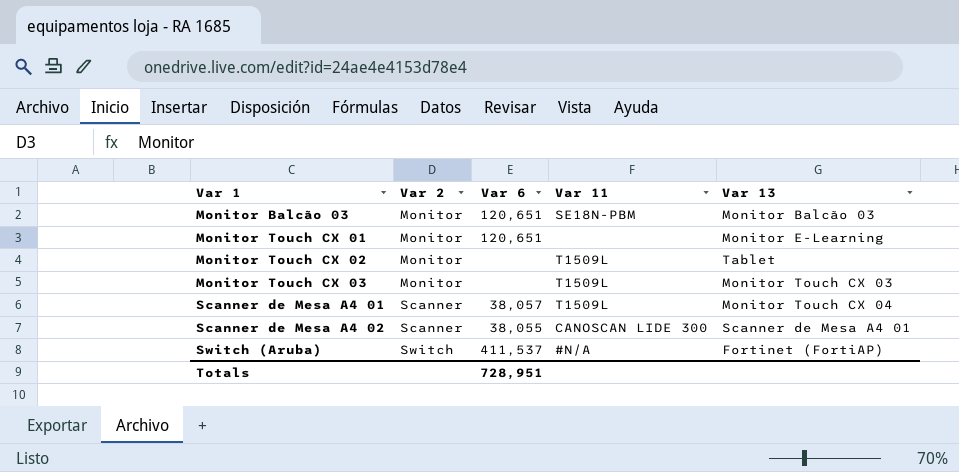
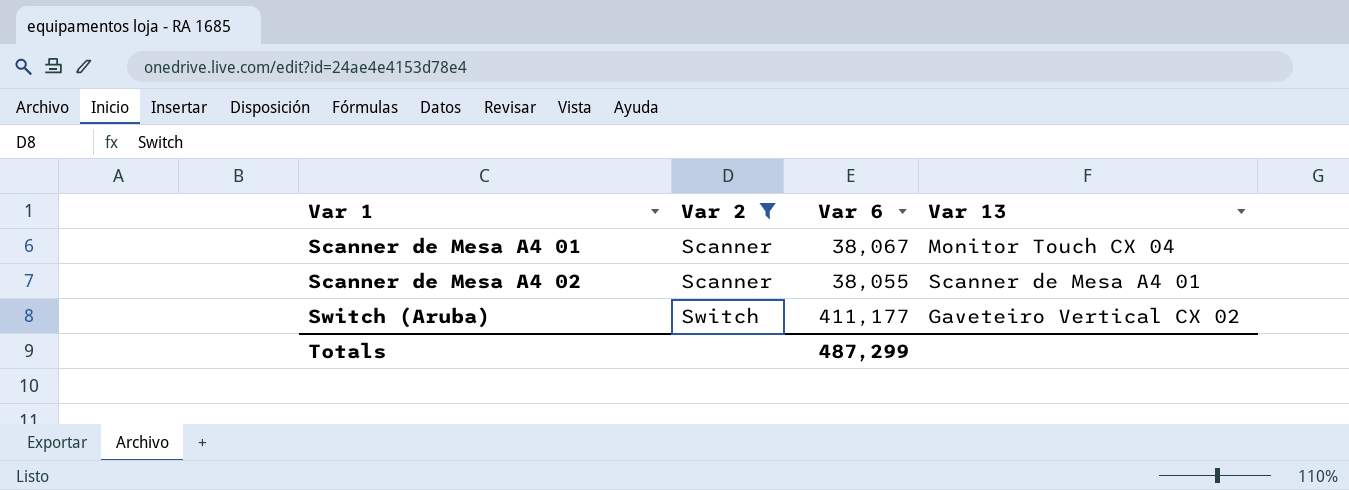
filter: none -> Var 2 != Monitor
column Var 11 | position: 4 -> none
Scanner de Mesa A4 01 | Var 6: 38,057 -> 38,067
Switch (Aruba) | Var 6: 411,537 -> 411,177
Switch (Aruba) | Var 13: Fortinet (FortiAP) -> Gaveteiro Vertical CX 02
Totals | Var 6: 728,951 -> 487,299

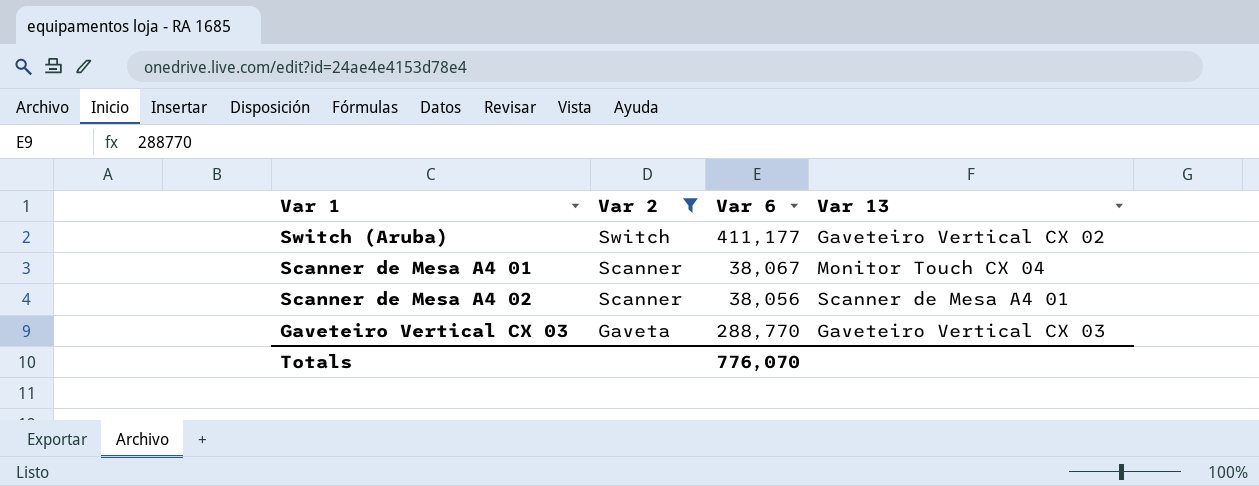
row order: Var 1 ascending -> Var 2 descending
Scanner de Mesa A4 02 | Var 6: 38,055 -> 38,056
row Gaveteiro Vertical CX 03: none -> Gaveta | 288,770 | Gaveteiro Vertical CX 03
Totals | Var 6: 487,299 -> 776,070

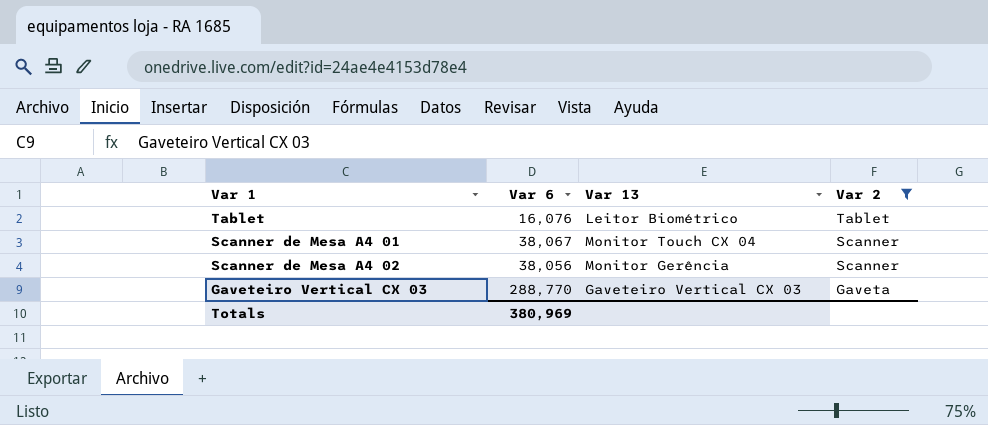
column Var 2 | position: 2 -> 4
row Switch (Aruba): Switch | 411,177 | Gaveteiro Vertical CX 02 -> none
row Tablet: none -> 16,076 | Leitor Biométrico | Tablet
Scanner de Mesa A4 02 | Var 13: Scanner de Mesa A4 01 -> Monitor Gerência
Totals | Var 6: 776,070 -> 380,969

